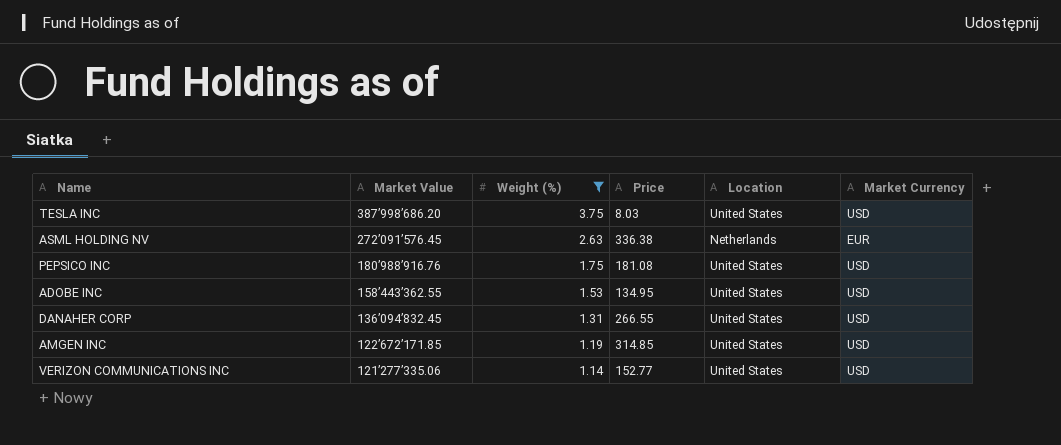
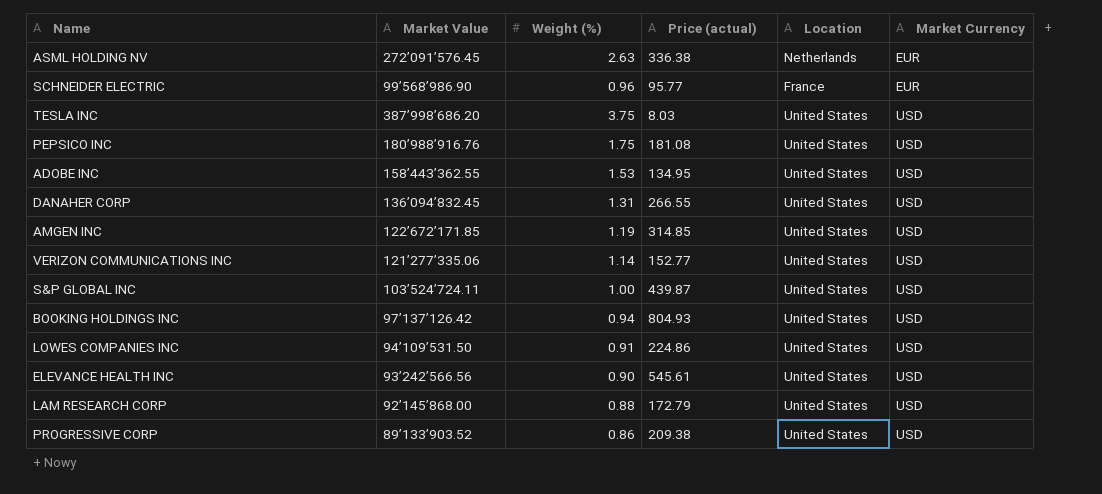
filter: Weight (%) >= 1.14 -> none
row order: Market Value descending -> Market Currency ascending
column name: Price -> Price (actual)

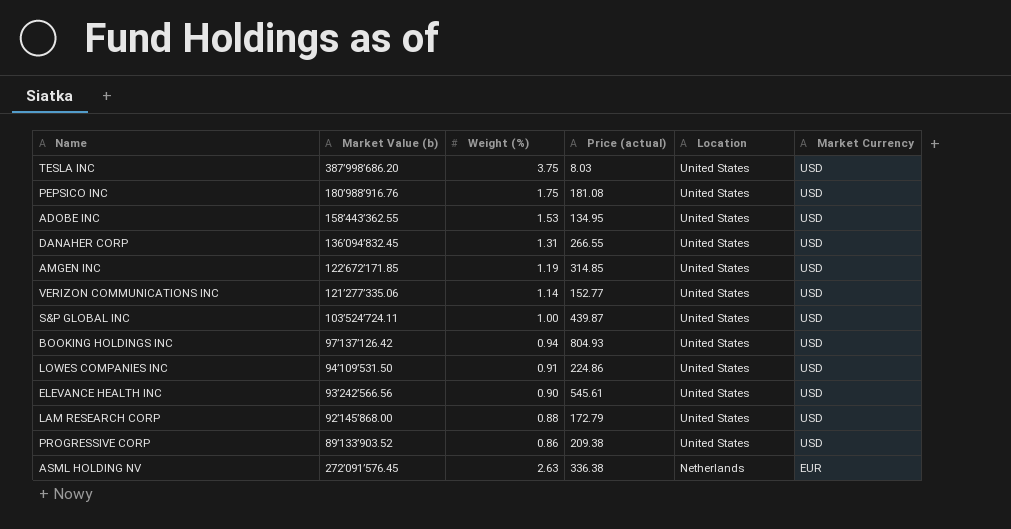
row order: Market Currency ascending -> Location descending
column name: Market Value -> Market Value (b)
row SCHNEIDER ELECTRIC: 99’568’986.90 | 0.96 | 95.77 | France | EUR -> none

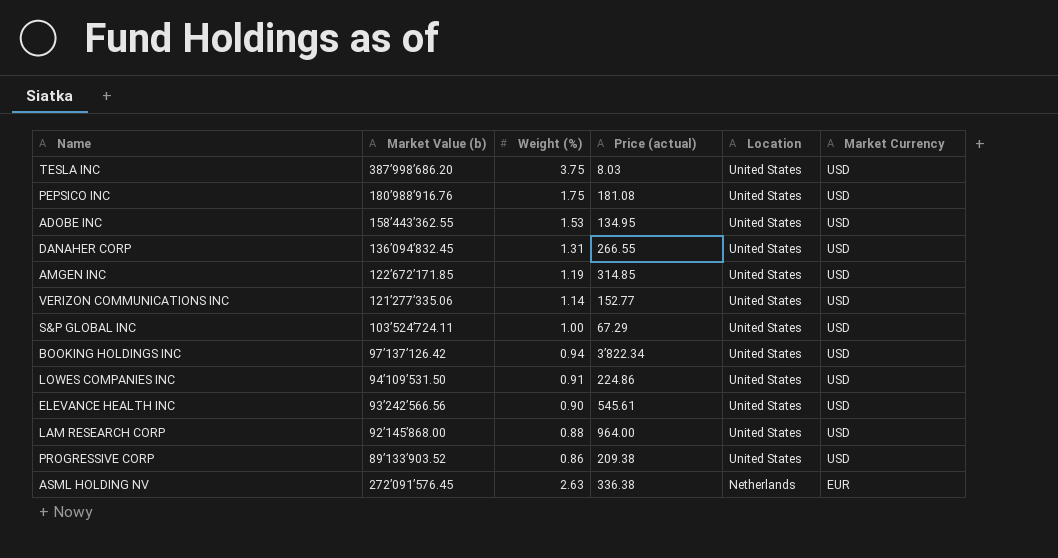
S&P GLOBAL INC | Price (actual): 439.87 -> 67.29
BOOKING HOLDINGS INC | Price (actual): 804.93 -> 3’822.34
LAM RESEARCH CORP | Price (actual): 172.79 -> 964.00

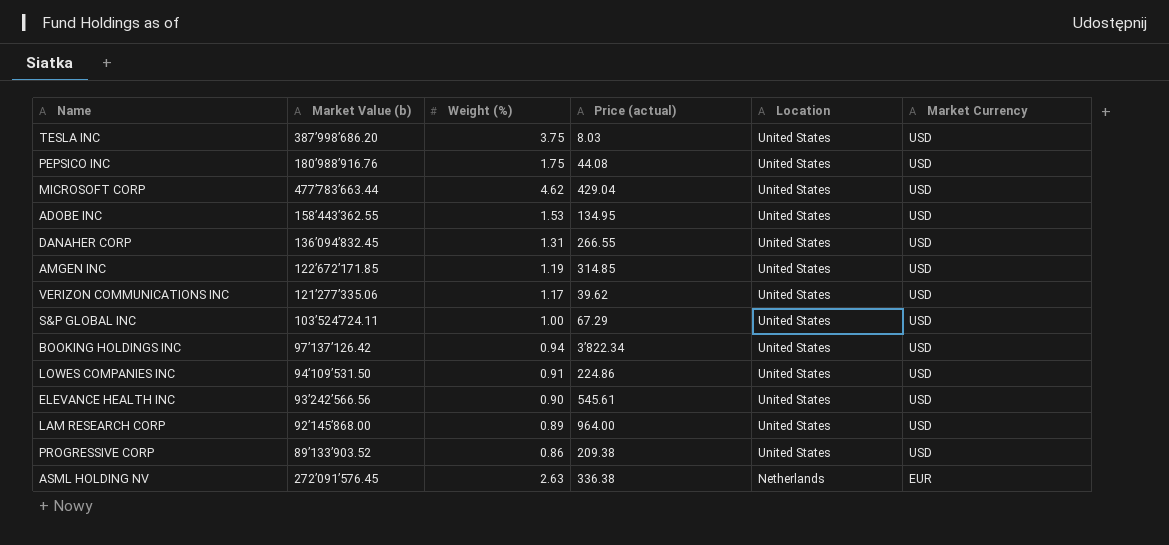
PEPSICO INC | Price (actual): 181.08 -> 44.08
row MICROSOFT CORP: none -> 477’783’663.44 | 4.62 | 429.04 | United States | USD
VERIZON COMMUNICATIONS INC | Weight (%): 1.14 -> 1.17
VERIZON COMMUNICATIONS INC | Price (actual): 152.77 -> 39.62
LAM RESEARCH CORP | Weight (%): 0.88 -> 0.89

